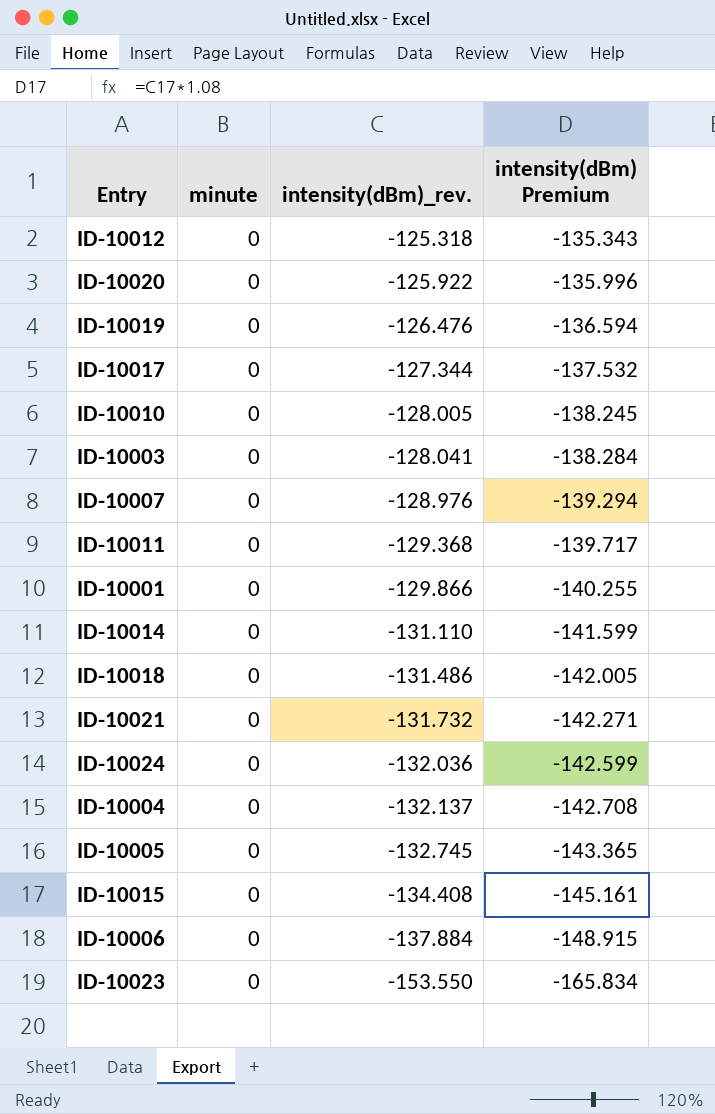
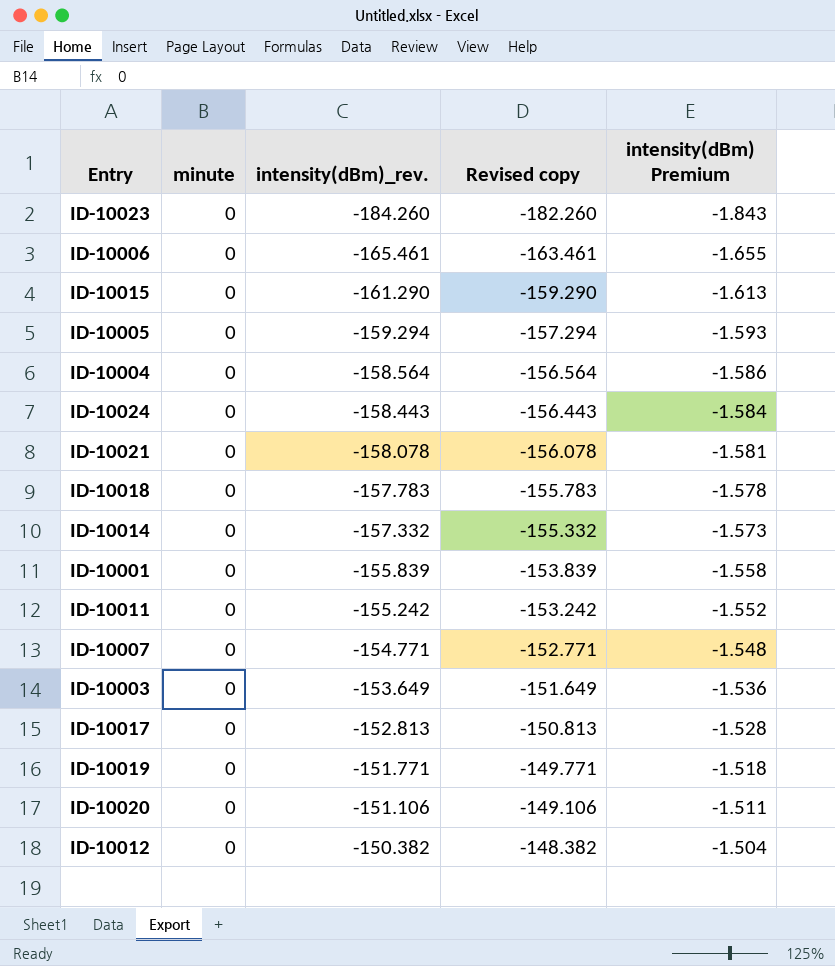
row order: intensity(dBm)_rev. descending -> intensity(dBm)_rev. ascending
column Revised copy | formula: none -> [intensity(dBm)_rev.] + 2
column intensity(dBm) Premium | formula: [intensity(dBm)_rev.] * 1.08 -> [intensity(dBm)_rev.] * 0.01
row ID-10010: 0 | -128.005 | -138.245 -> none
ID-10023 | intensity(dBm)_rev.: -153.550 -> -184.260
ID-10006 | intensity(dBm)_rev.: -137.884 -> -165.461
ID-10015 | intensity(dBm)_rev.: -134.408 -> -161.290
ID-10005 | intensity(dBm)_rev.: -132.745 -> -159.294
ID-10004 | intensity(dBm)_rev.: -132.137 -> -158.564
ID-10024 | intensity(dBm)_rev.: -132.036 -> -158.443
ID-10021 | intensity(dBm)_rev.: -131.732 -> -158.078
ID-10018 | intensity(dBm)_rev.: -131.486 -> -157.783
ID-10014 | intensity(dBm)_rev.: -131.110 -> -157.332
ID-10001 | intensity(dBm)_rev.: -129.866 -> -155.839
ID-10011 | intensity(dBm)_rev.: -129.368 -> -155.242
ID-10007 | intensity(dBm)_rev.: -128.976 -> -154.771
ID-10003 | intensity(dBm)_rev.: -128.041 -> -153.649
ID-10017 | intensity(dBm)_rev.: -127.344 -> -152.813
ID-10019 | intensity(dBm)_rev.: -126.476 -> -151.771
ID-10020 | intensity(dBm)_rev.: -125.922 -> -151.106
ID-10012 | intensity(dBm)_rev.: -125.318 -> -150.382

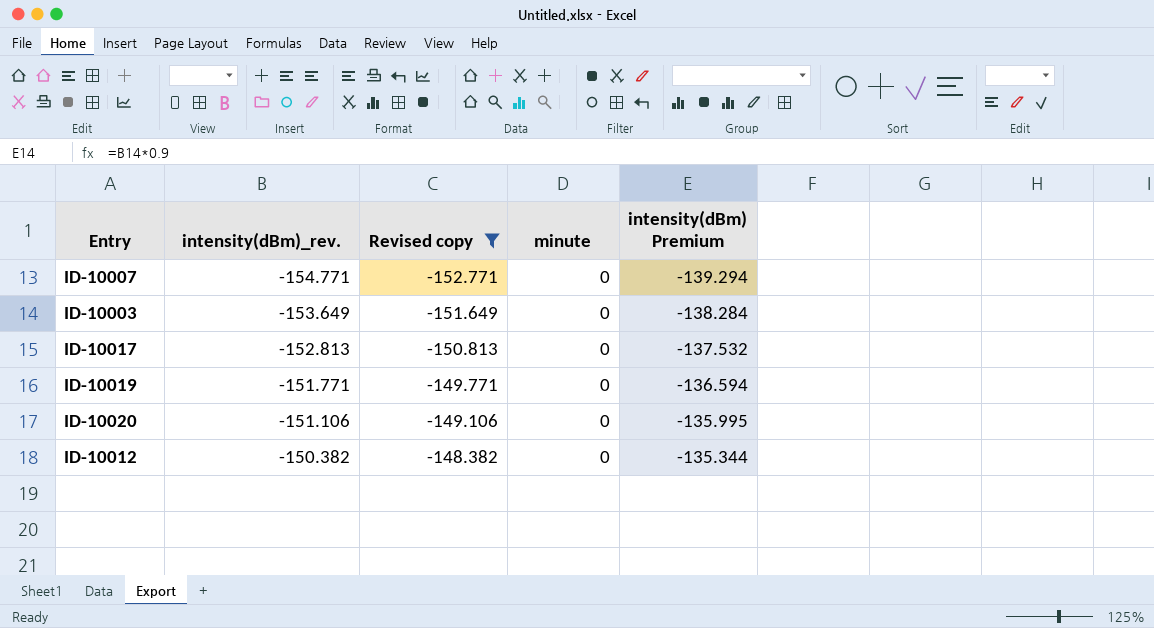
filter: none -> Revised copy >= -152.771
column minute | position: 2 -> 4
column intensity(dBm) Premium | formula: [intensity(dBm)_rev.] * 0.01 -> [intensity(dBm)_rev.] * 0.9

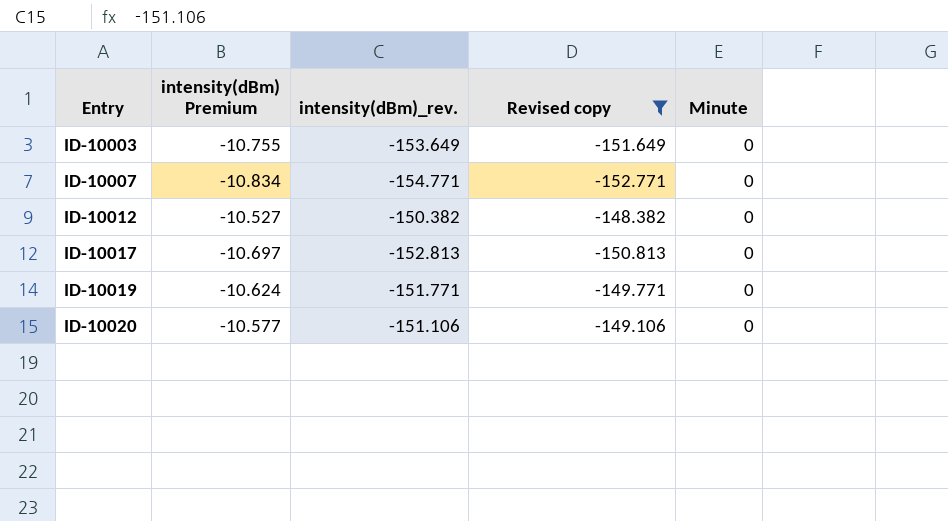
row order: intensity(dBm)_rev. ascending -> Entry ascending
column intensity(dBm) Premium | formula: [intensity(dBm)_rev.] * 0.9 -> [intensity(dBm)_rev.] * 0.07
column intensity(dBm) Premium | position: 5 -> 2
column name: minute -> Minute

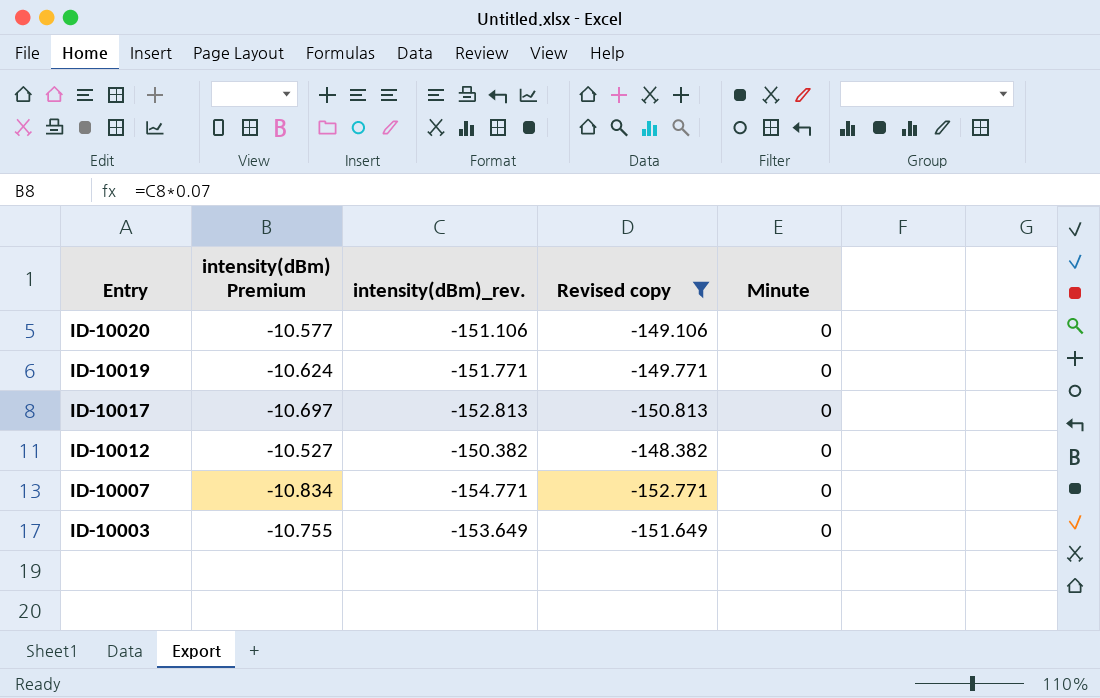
row order: Entry ascending -> Entry descending

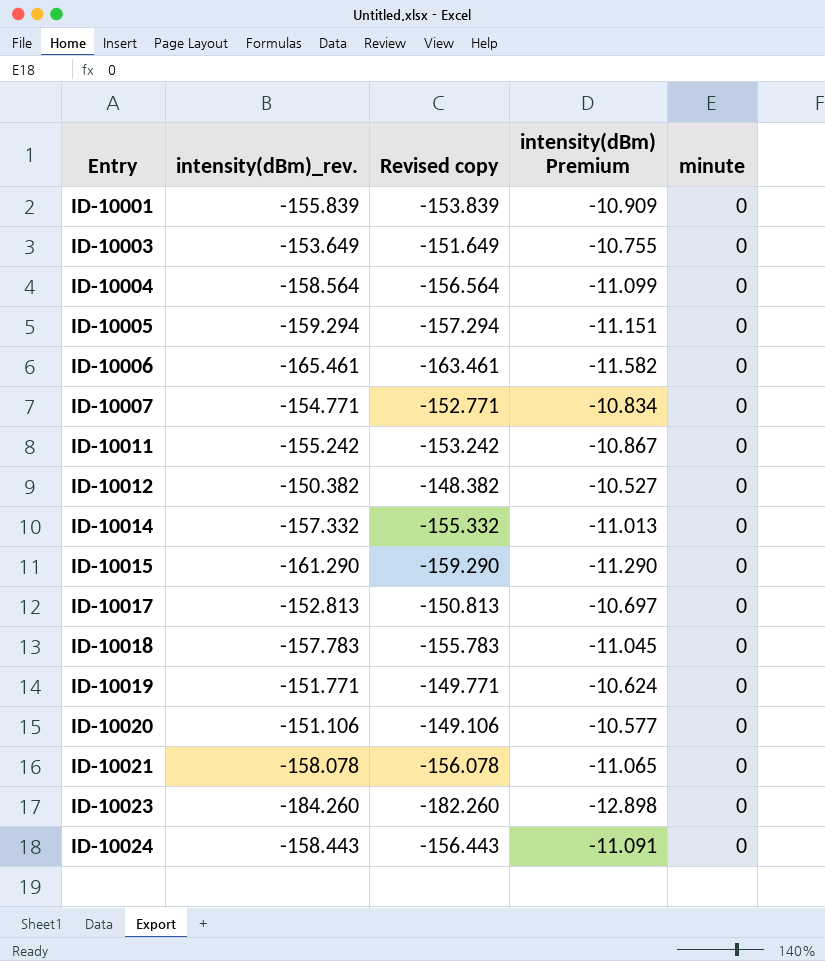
filter: Revised copy >= -152.771 -> none
row order: Entry descending -> Entry ascending
column intensity(dBm) Premium | position: 2 -> 4
column name: Minute -> minute

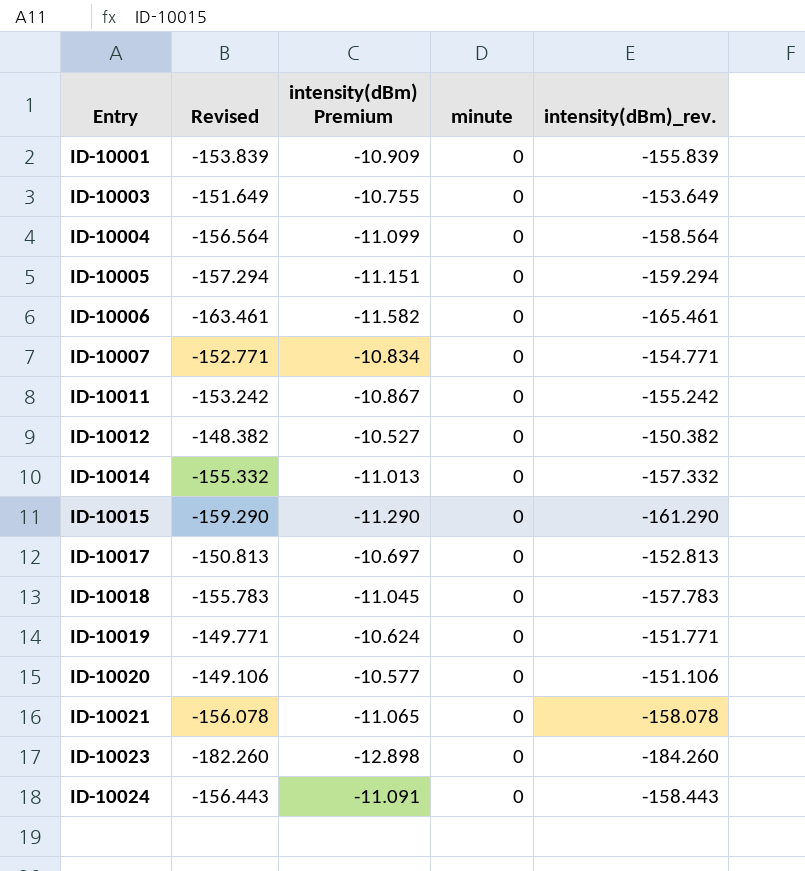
column name: Revised copy -> Revised
column intensity(dBm)_rev. | position: 2 -> 5

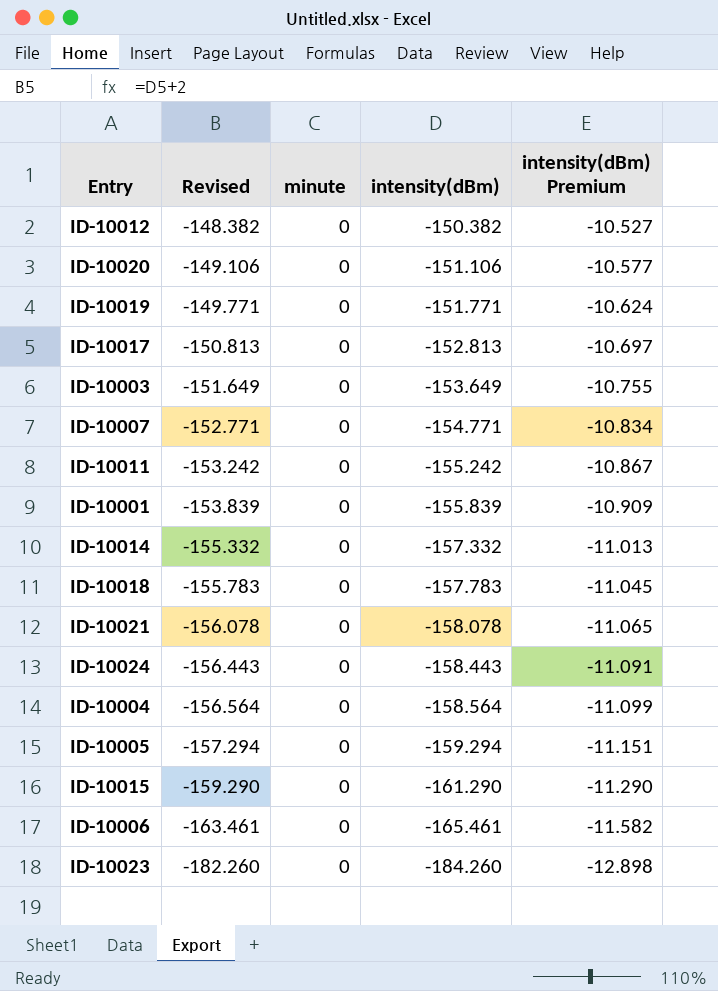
row order: Entry ascending -> Revised descending
column name: intensity(dBm)_rev. -> intensity(dBm)
column intensity(dBm) Premium | position: 3 -> 5

